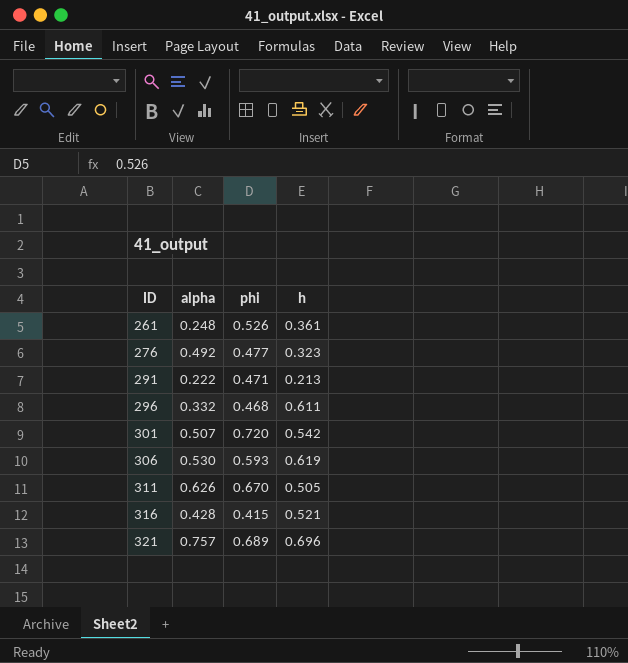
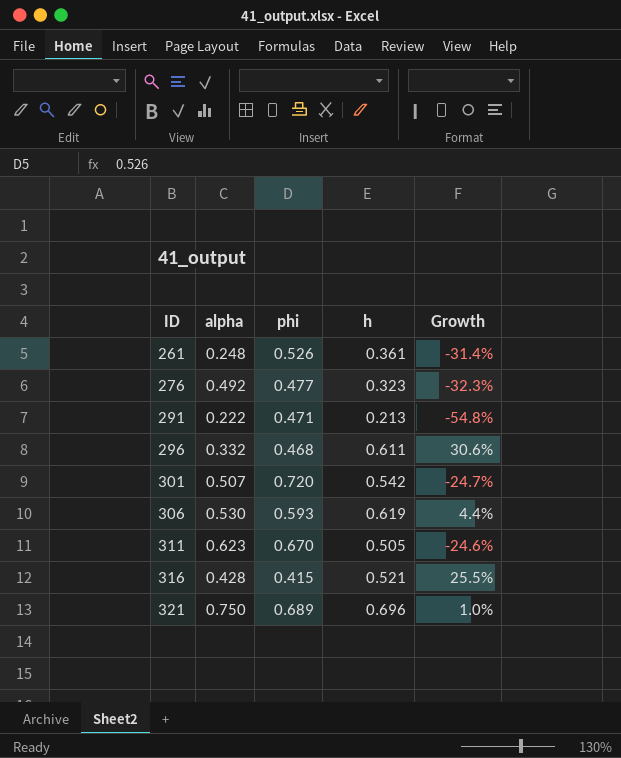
column Growth | formula: none -> ([h] - [phi]) / [phi]
311 | alpha: 0.626 -> 0.623
321 | alpha: 0.757 -> 0.750

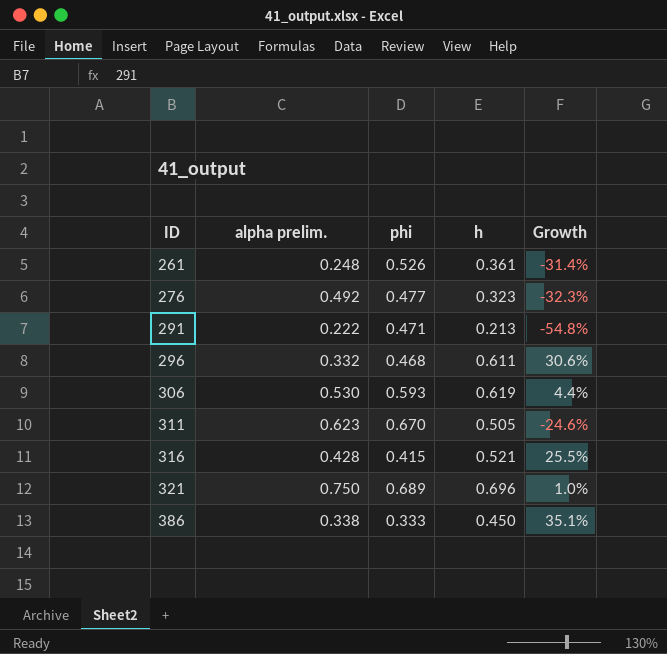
column name: alpha -> alpha prelim.
row 301: 0.507 | 0.720 | 0.542 | -24.7% -> none
row 386: none -> 0.338 | 0.333 | 0.450 | 35.1%

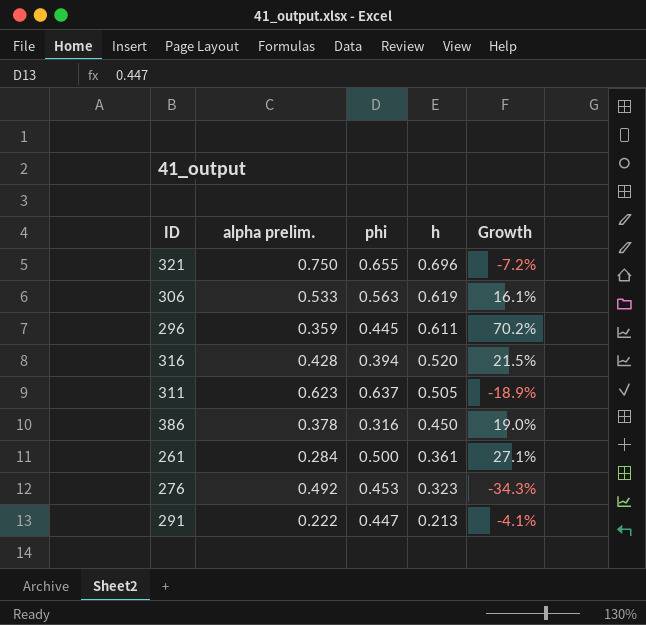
row order: ID ascending -> h descending
column Growth | formula: ([h] - [phi]) / [phi] -> ([h] - [alpha prelim.]) / [alpha prelim.]
321 | phi: 0.689 -> 0.655
306 | alpha prelim.: 0.530 -> 0.533
306 | phi: 0.593 -> 0.563
296 | alpha prelim.: 0.332 -> 0.359
296 | phi: 0.468 -> 0.445
316 | phi: 0.415 -> 0.394
316 | h: 0.521 -> 0.520
311 | phi: 0.670 -> 0.637
386 | alpha prelim.: 0.338 -> 0.378
386 | phi: 0.333 -> 0.316
261 | alpha prelim.: 0.248 -> 0.284
261 | phi: 0.526 -> 0.500
276 | phi: 0.477 -> 0.453
291 | phi: 0.471 -> 0.447

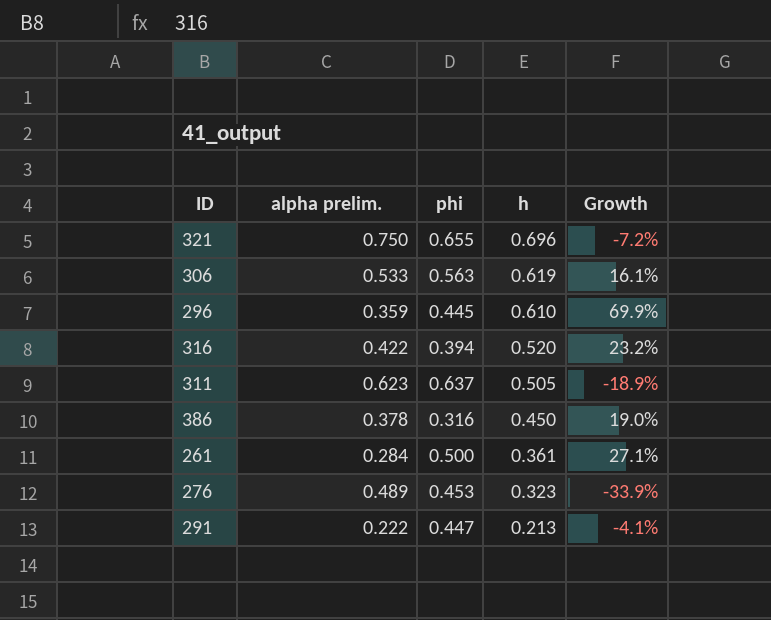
296 | h: 0.611 -> 0.610
296 | Growth: 70.2% -> 69.9%
316 | alpha prelim.: 0.428 -> 0.422
316 | Growth: 21.5% -> 23.2%
276 | alpha prelim.: 0.492 -> 0.489
276 | Growth: -34.3% -> -33.9%

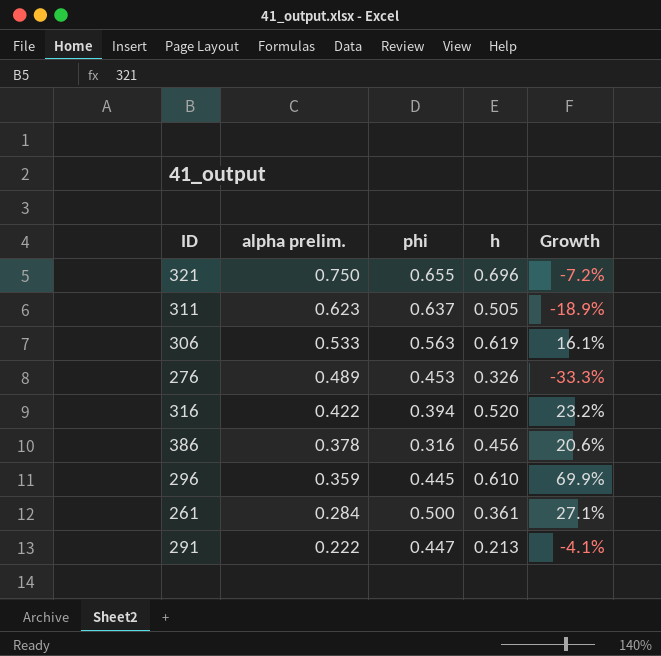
row order: h descending -> alpha prelim. descending
276 | h: 0.323 -> 0.326
276 | Growth: -33.9% -> -33.3%
386 | h: 0.450 -> 0.456
386 | Growth: 19.0% -> 20.6%

